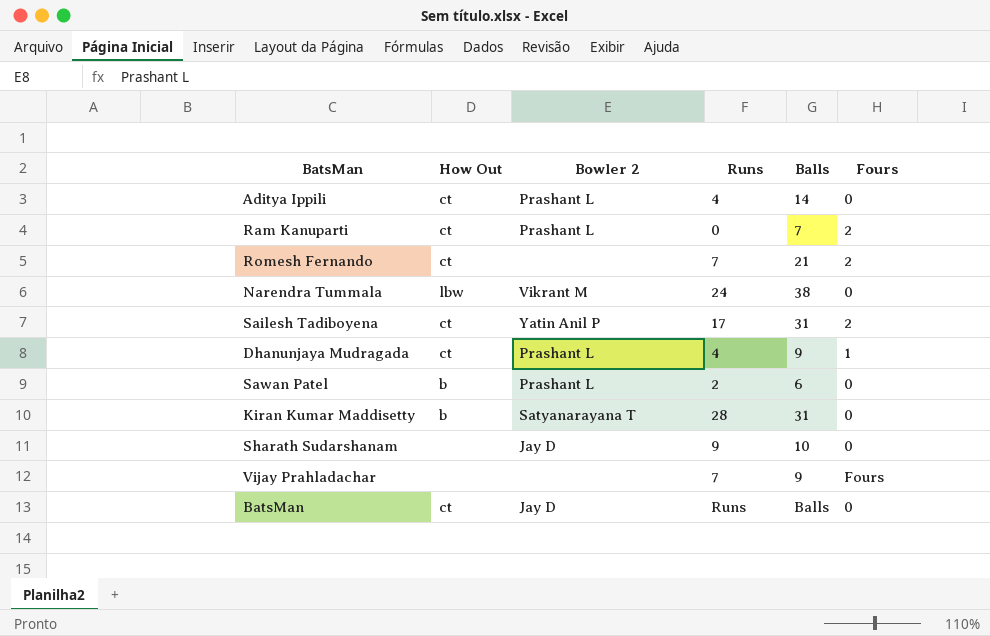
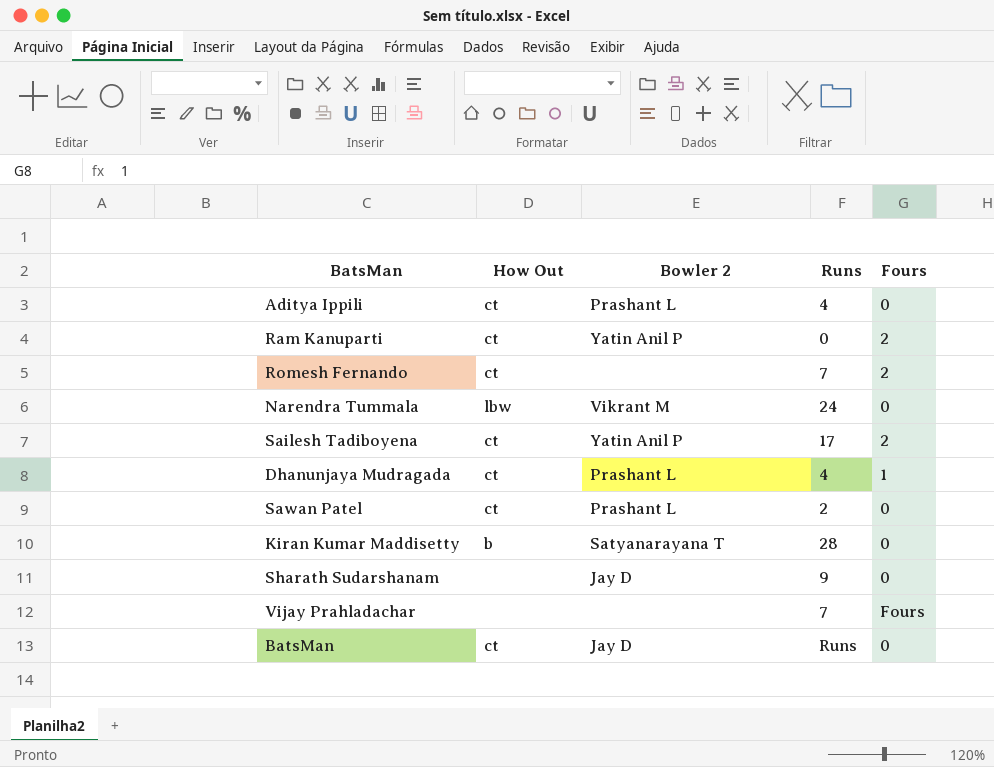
column Balls | position: 5 -> none
Ram Kanuparti | Bowler 2: Prashant L -> Yatin Anil P
Sawan Patel | How Out: b -> ct

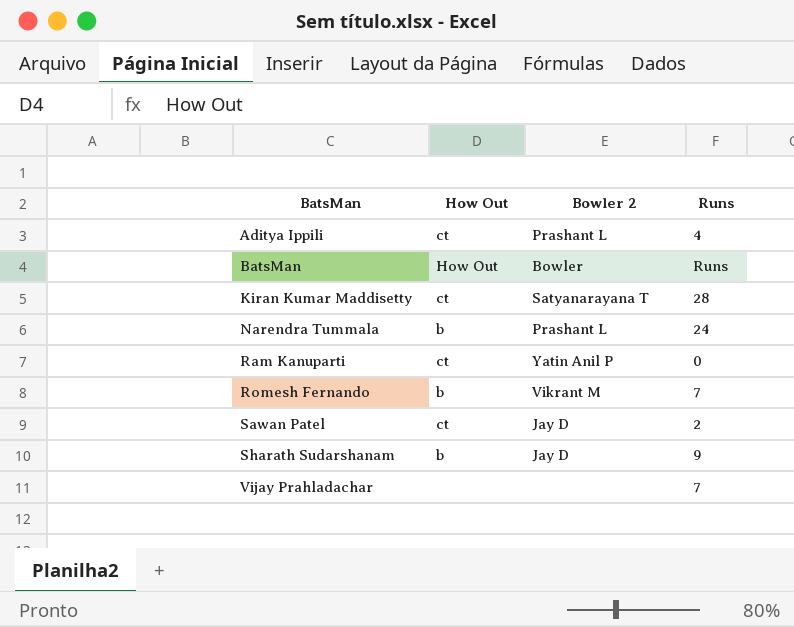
row order: none -> BatsMan ascending
column Fours | position: 5 -> none
row Sailesh Tadiboyena: ct | Yatin Anil P | 17 | 2 -> none
row Dhanunjaya Mudragada: ct | Prashant L | 4 | 1 -> none
BatsMan | How Out: ct -> How Out
BatsMan | Bowler 2: Jay D -> Bowler
Kiran Kumar Maddisetty | How Out: b -> ct
Narendra Tummala | How Out: lbw -> b
Narendra Tummala | Bowler 2: Vikrant M -> Prashant L
Romesh Fernando | How Out: ct -> b
Romesh Fernando | Bowler 2: none -> Vikrant M
Sawan Patel | Bowler 2: Prashant L -> Jay D
Sharath Sudarshanam | How Out: none -> b

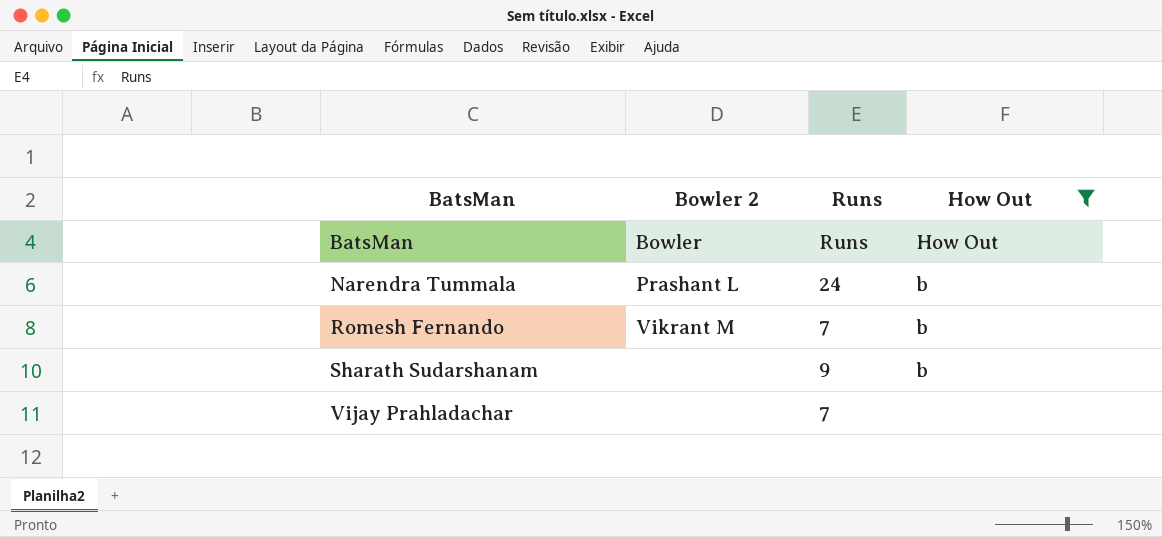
filter: none -> How Out != ct
column How Out | position: 2 -> 4
Sharath Sudarshanam | Bowler 2: Jay D -> none

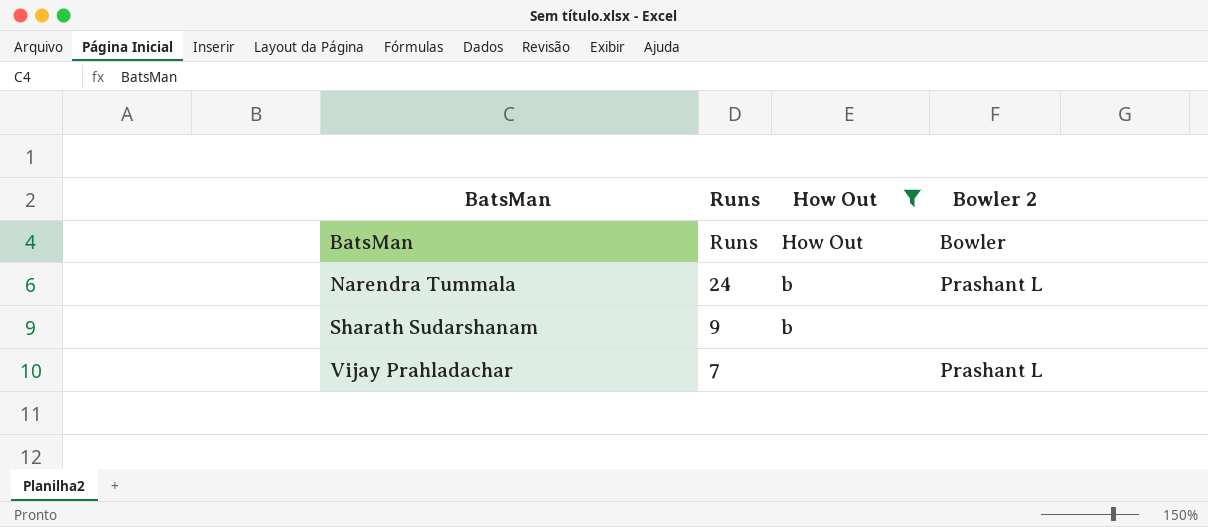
column Bowler 2 | position: 2 -> 4
row Romesh Fernando: Vikrant M | 7 | b -> none
Vijay Prahladachar | Bowler 2: none -> Prashant L

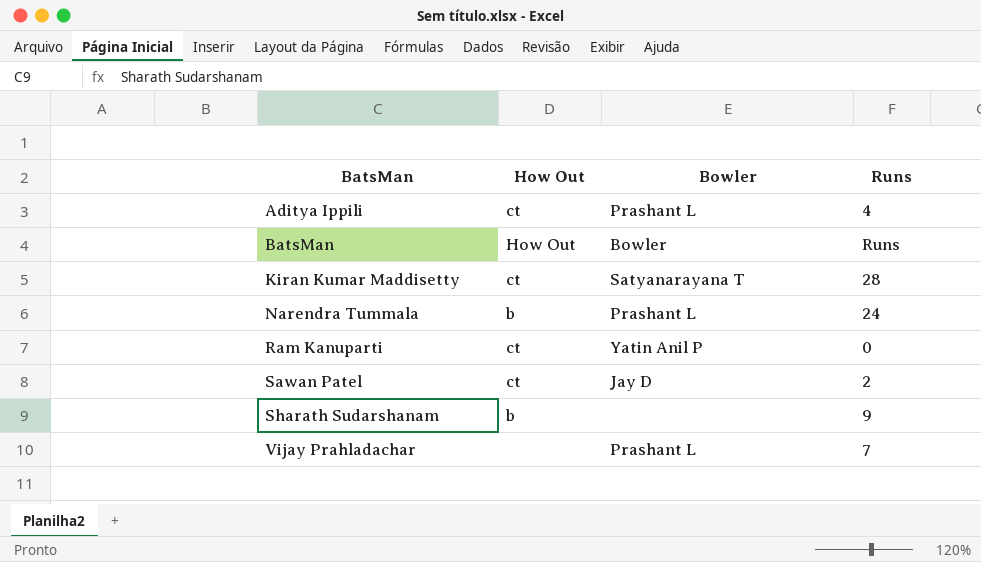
filter: How Out != ct -> none
column name: Bowler 2 -> Bowler
column Runs | position: 2 -> 4

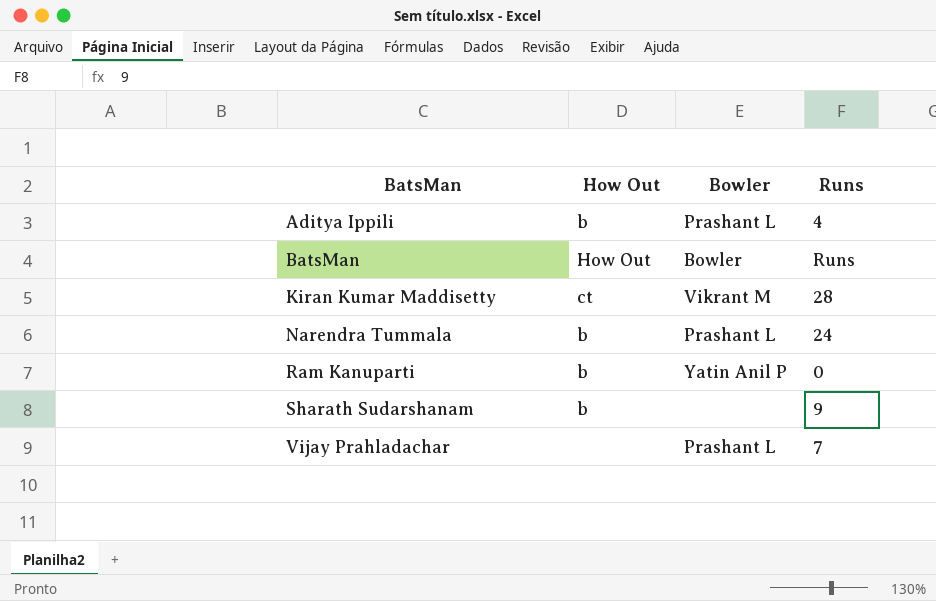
row Sawan Patel: ct | Jay D | 2 -> none
Aditya Ippili | How Out: ct -> b
Kiran Kumar Maddisetty | Bowler: Satyanarayana T -> Vikrant M
Ram Kanuparti | How Out: ct -> b

